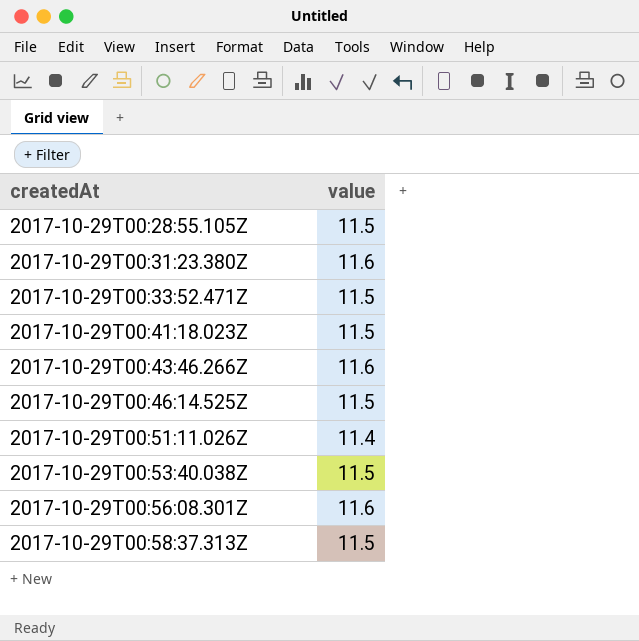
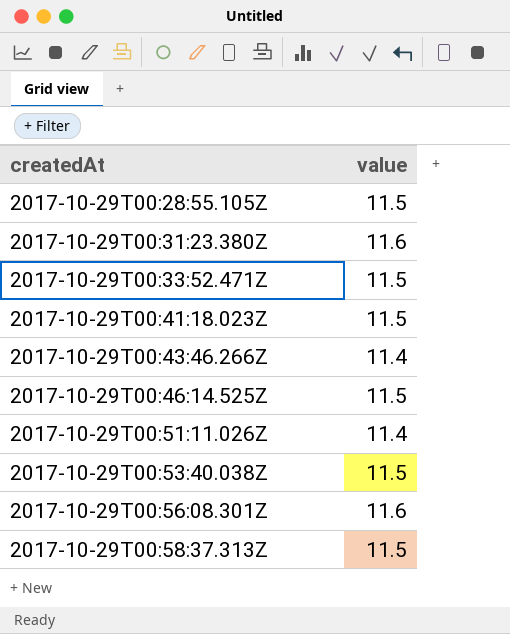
2017-10-29T00:43:46.266Z | value: 11.6 -> 11.4

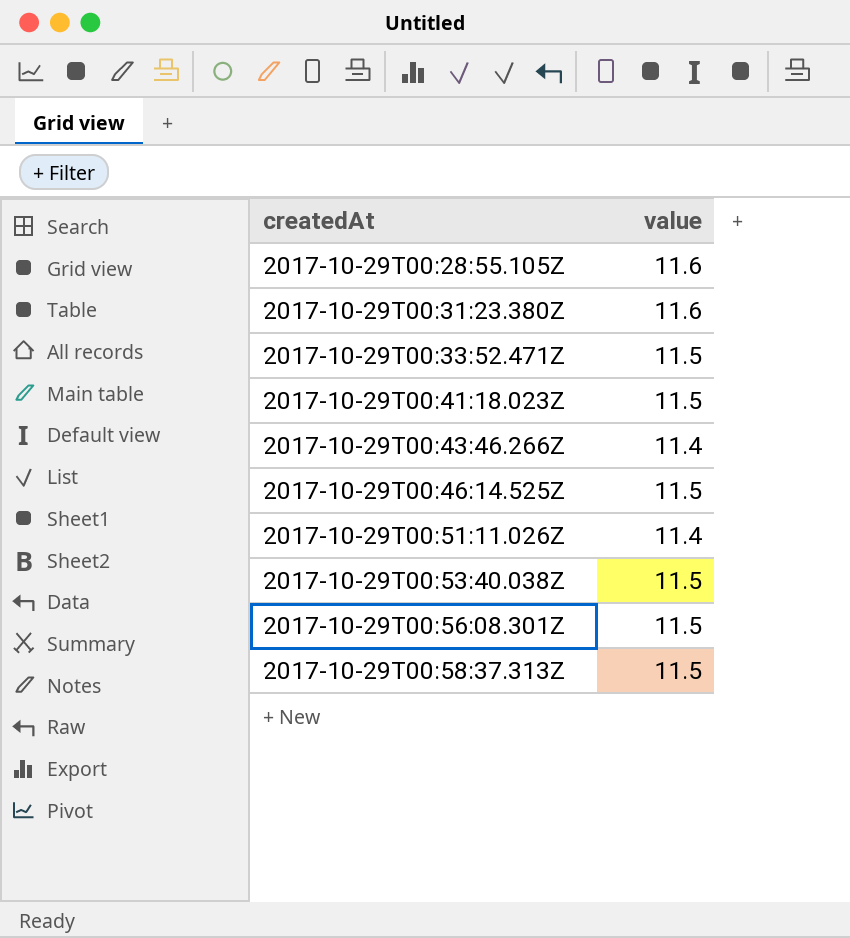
2017-10-29T00:28:55.105Z | value: 11.5 -> 11.6
2017-10-29T00:56:08.301Z | value: 11.6 -> 11.5

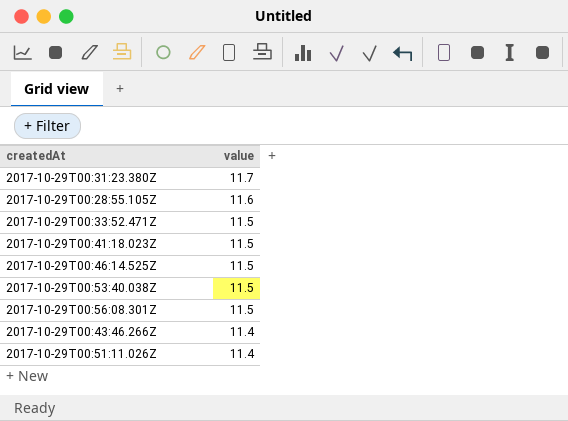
row order: createdAt ascending -> value descending
row 2017-10-29T00:58:37.313Z: 11.5 -> none
2017-10-29T00:31:23.380Z | value: 11.6 -> 11.7

